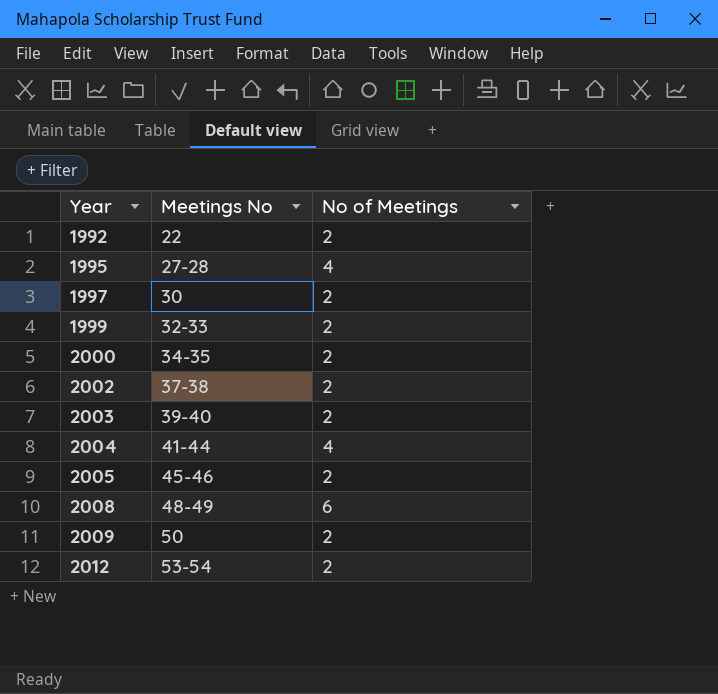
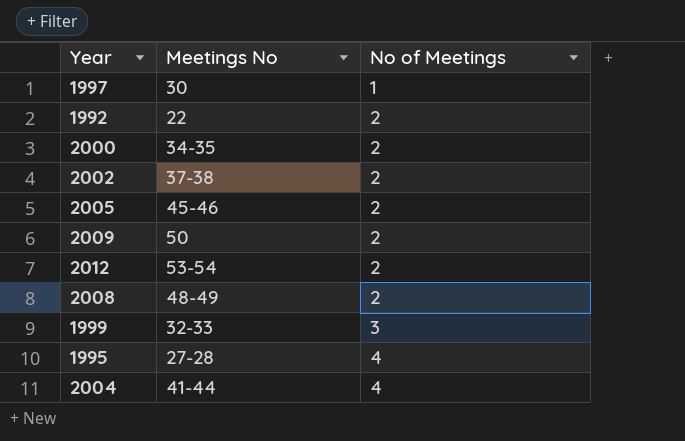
row order: Year ascending -> No of Meetings ascending
row 2003: 39-40 | 2 -> none
1997 | No of Meetings: 2 -> 1
2008 | No of Meetings: 6 -> 2
1999 | No of Meetings: 2 -> 3

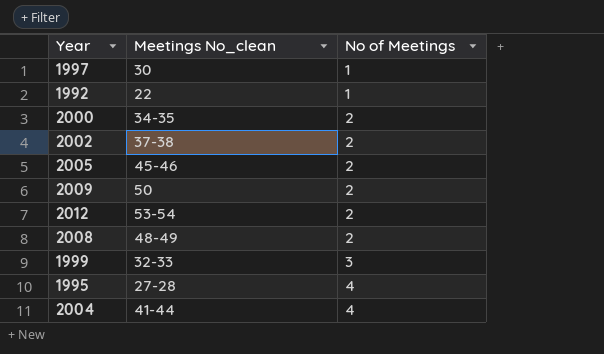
column name: Meetings No -> Meetings No_clean
1992 | No of Meetings: 2 -> 1

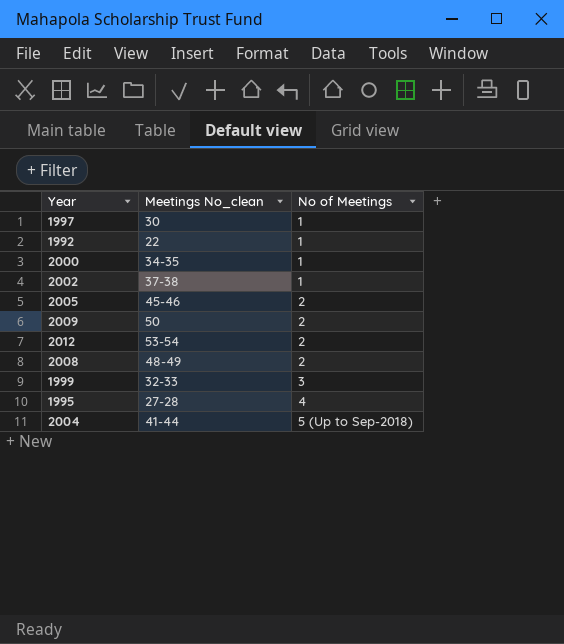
2000 | No of Meetings: 2 -> 1
2002 | No of Meetings: 2 -> 1
2004 | No of Meetings: 4 -> 5 (Up to Sep-2018)

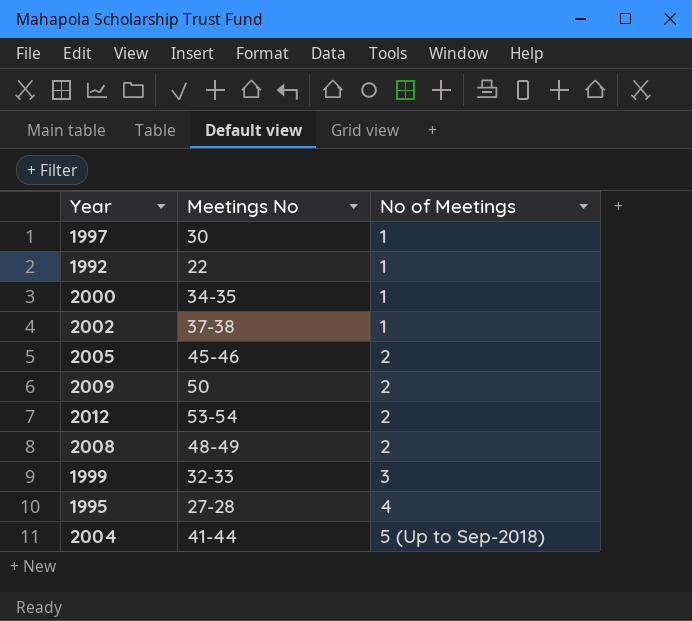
column name: Meetings No_clean -> Meetings No

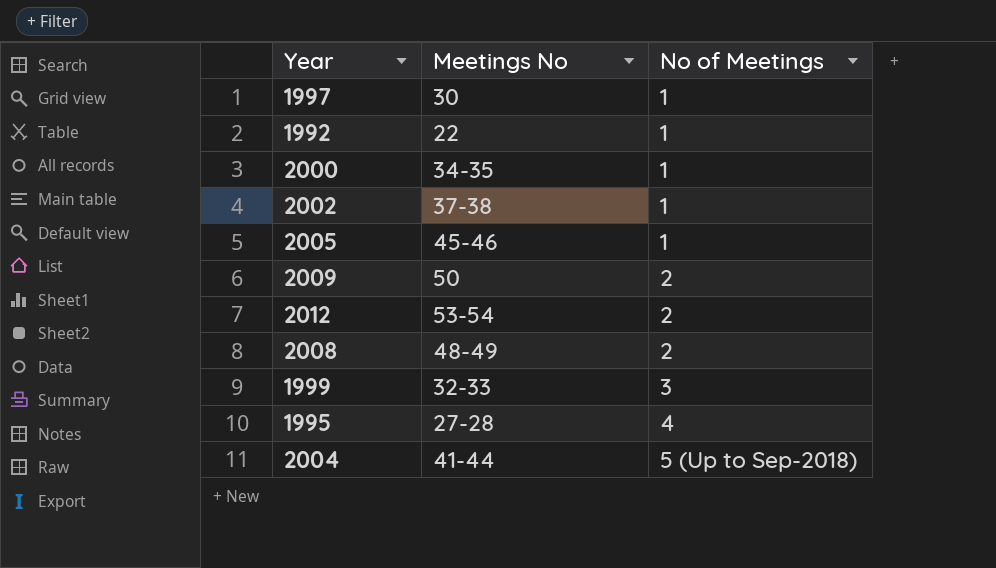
2005 | No of Meetings: 2 -> 1

